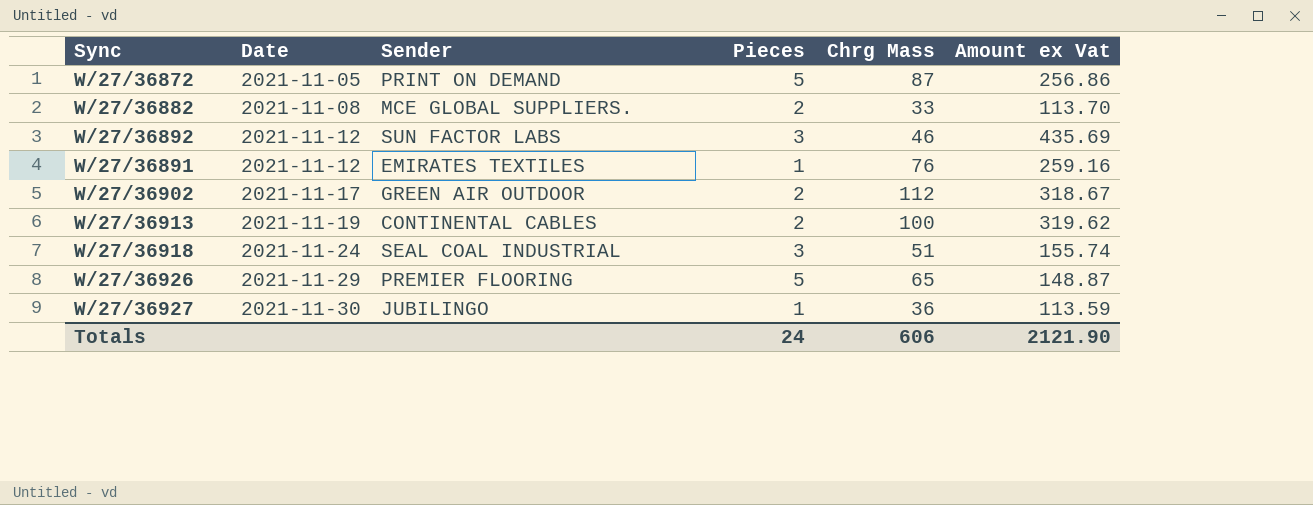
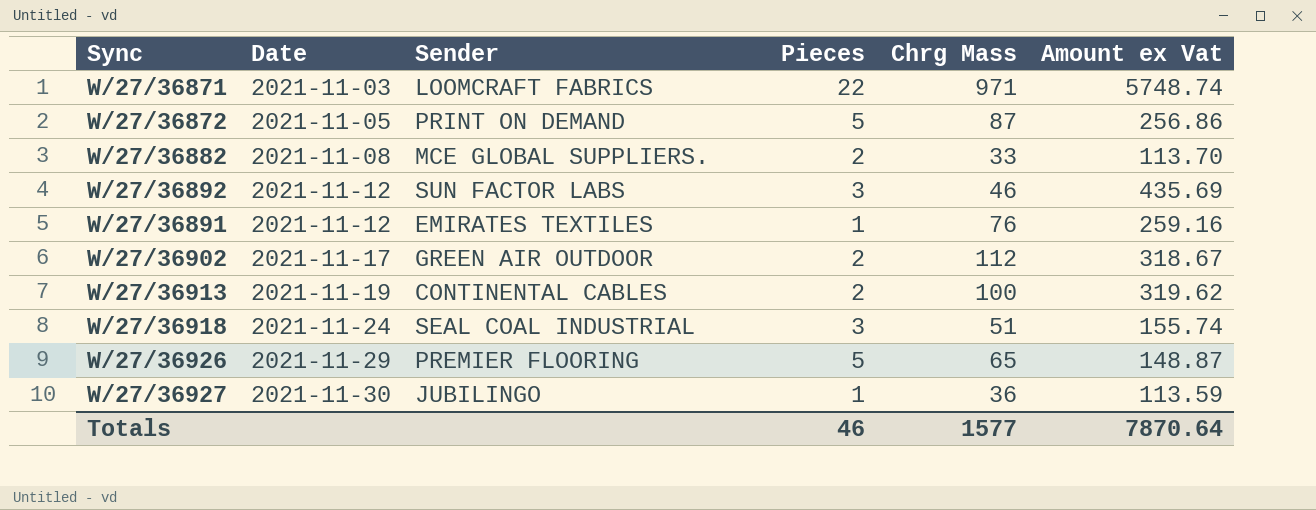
row W/27/36871: none -> 2021-11-03 | LOOMCRAFT FABRICS | 22 | 971 | 5748.74
Totals | Pieces: 24 -> 46
Totals | Chrg Mass: 606 -> 1577
Totals | Amount ex Vat: 2121.90 -> 7870.64

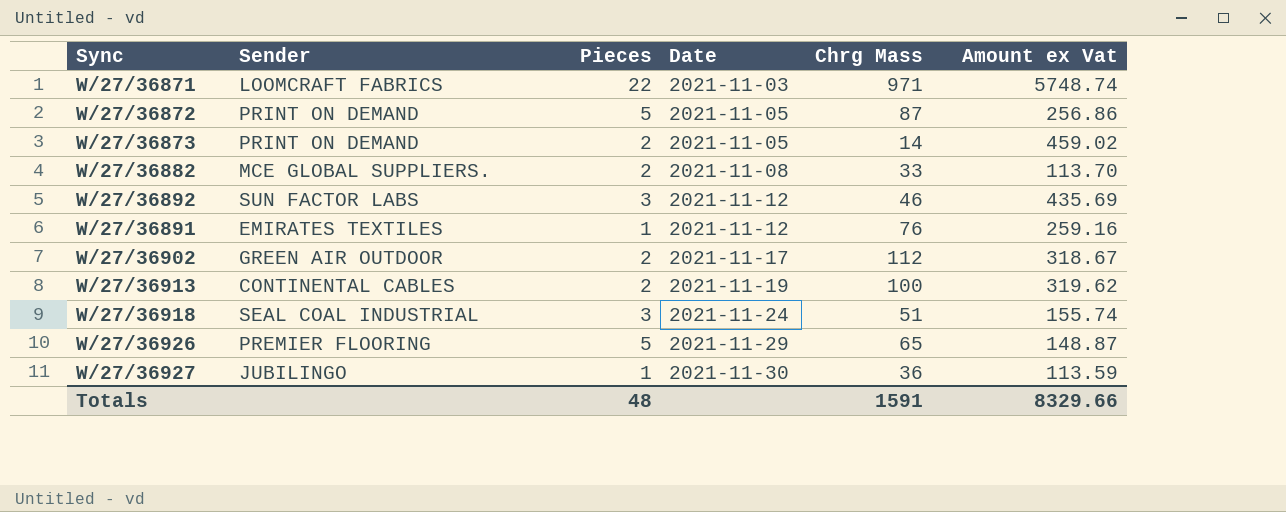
column Date | position: 2 -> 4
row W/27/36873: none -> PRINT ON DEMAND | 2 | 2021-11-05 | 14 | 459.02
Totals | Pieces: 46 -> 48
Totals | Chrg Mass: 1577 -> 1591
Totals | Amount ex Vat: 7870.64 -> 8329.66

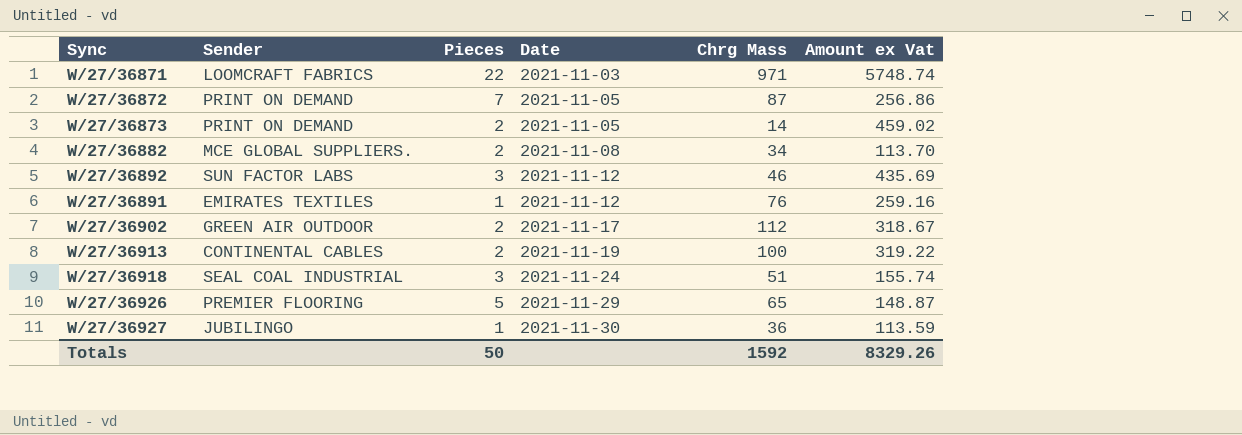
W/27/36872 | Pieces: 5 -> 7
W/27/36882 | Chrg Mass: 33 -> 34
W/27/36913 | Amount ex Vat: 319.62 -> 319.22
Totals | Pieces: 48 -> 50
Totals | Chrg Mass: 1591 -> 1592
Totals | Amount ex Vat: 8329.66 -> 8329.26

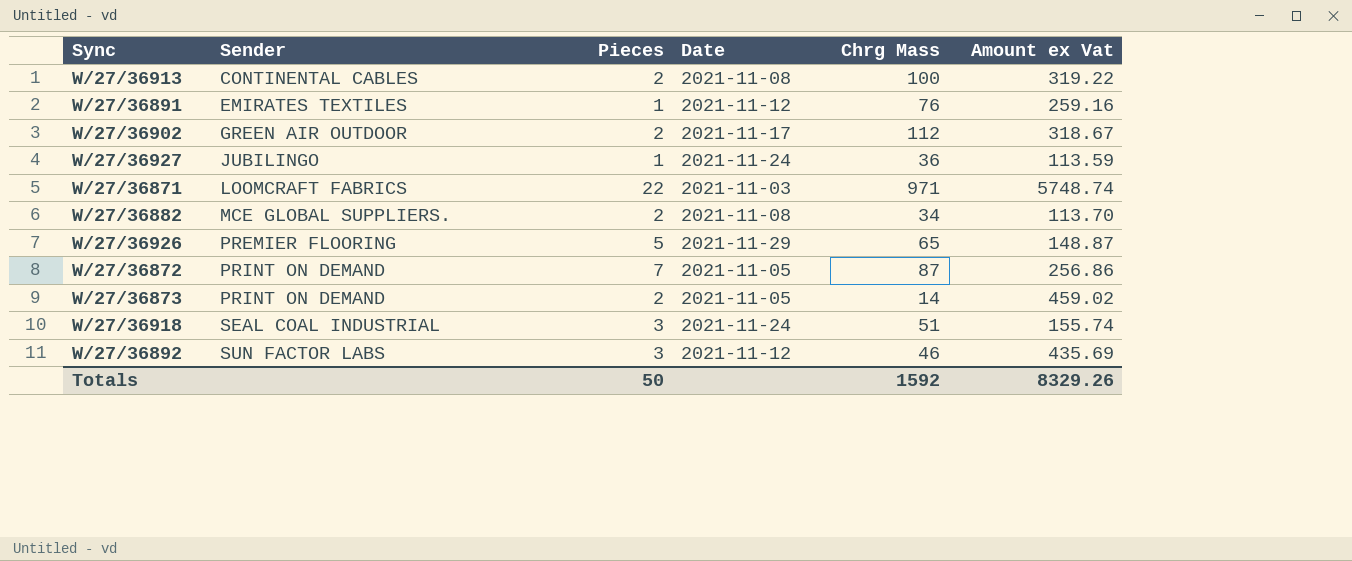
row order: Date ascending -> Sender ascending
W/27/36913 | Date: 2021-11-19 -> 2021-11-08
W/27/36927 | Date: 2021-11-30 -> 2021-11-24

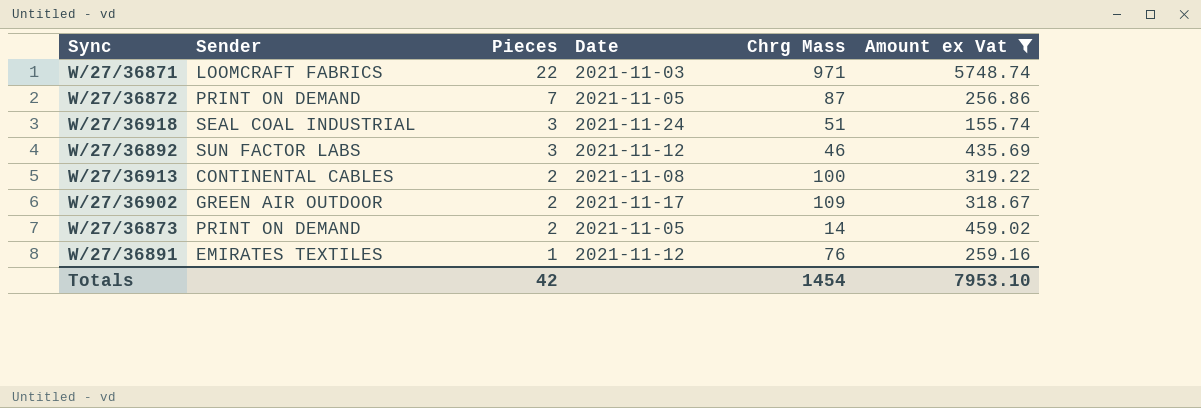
filter: none -> Amount ex Vat >= 155.74
row order: Sender ascending -> Pieces descending
W/27/36902 | Chrg Mass: 112 -> 109
Totals | Pieces: 50 -> 42
Totals | Chrg Mass: 1592 -> 1454
Totals | Amount ex Vat: 8329.26 -> 7953.10

